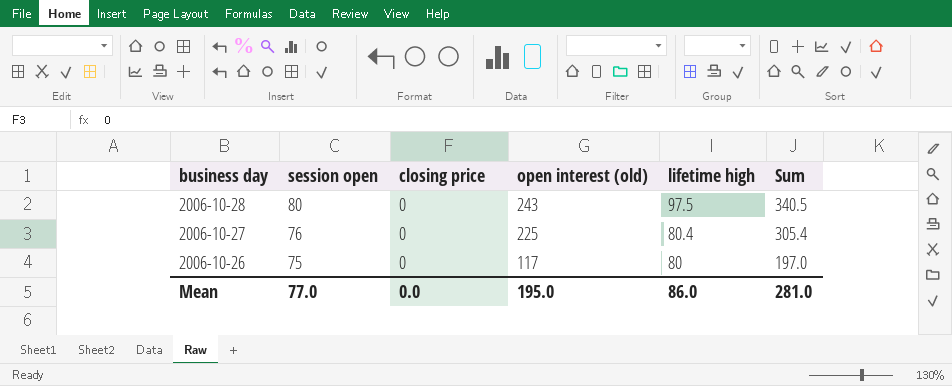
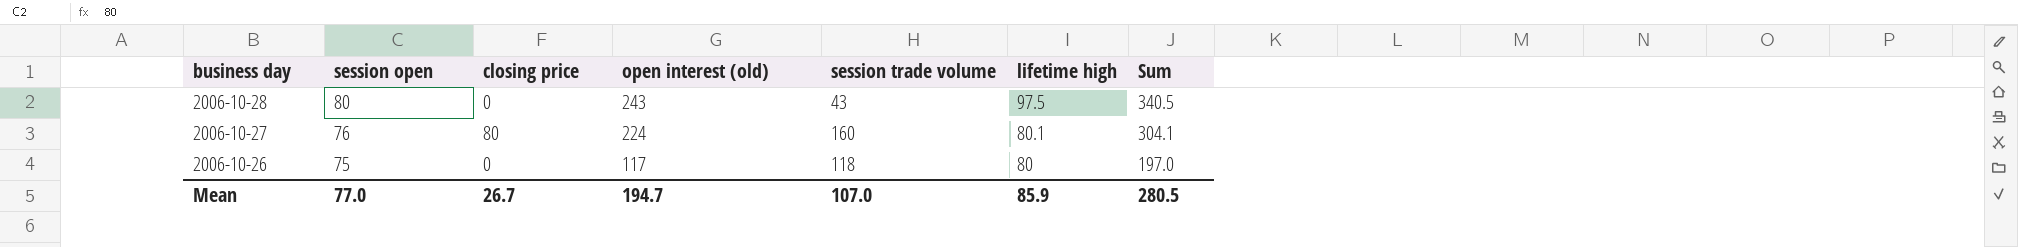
column session trade volume | position: none -> 5
2006-10-27 | closing price: 0 -> 80
2006-10-27 | open interest (old): 225 -> 224
2006-10-27 | lifetime high: 80.4 -> 80.1
2006-10-27 | Sum: 305.4 -> 304.1
Mean | closing price: 0.0 -> 26.7
Mean | open interest (old): 195.0 -> 194.7
Mean | lifetime high: 86.0 -> 85.9
Mean | Sum: 281.0 -> 280.5

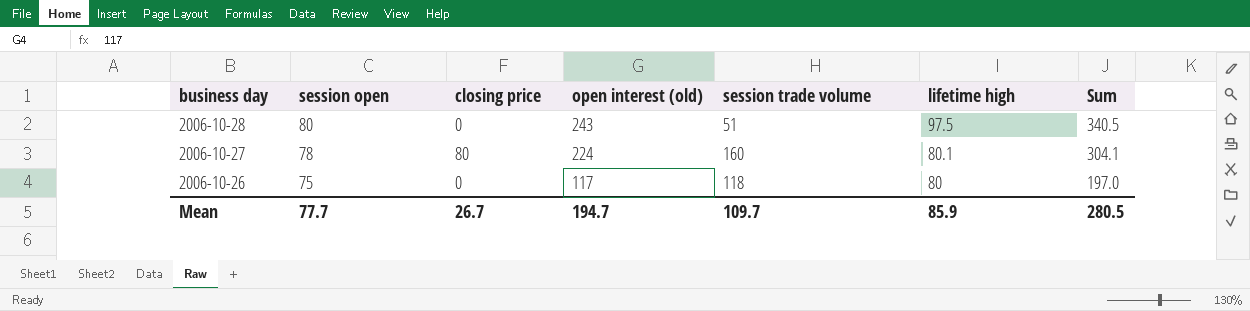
2006-10-28 | session trade volume: 43 -> 51
2006-10-27 | session open: 76 -> 78
Mean | session open: 77.0 -> 77.7
Mean | session trade volume: 107.0 -> 109.7

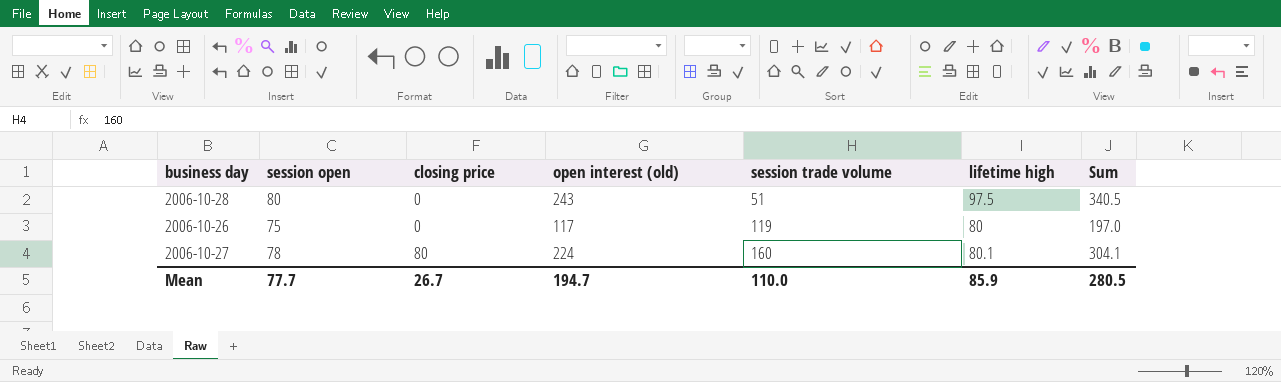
row order: business day descending -> closing price ascending
2006-10-26 | session trade volume: 118 -> 119
Mean | session trade volume: 109.7 -> 110.0

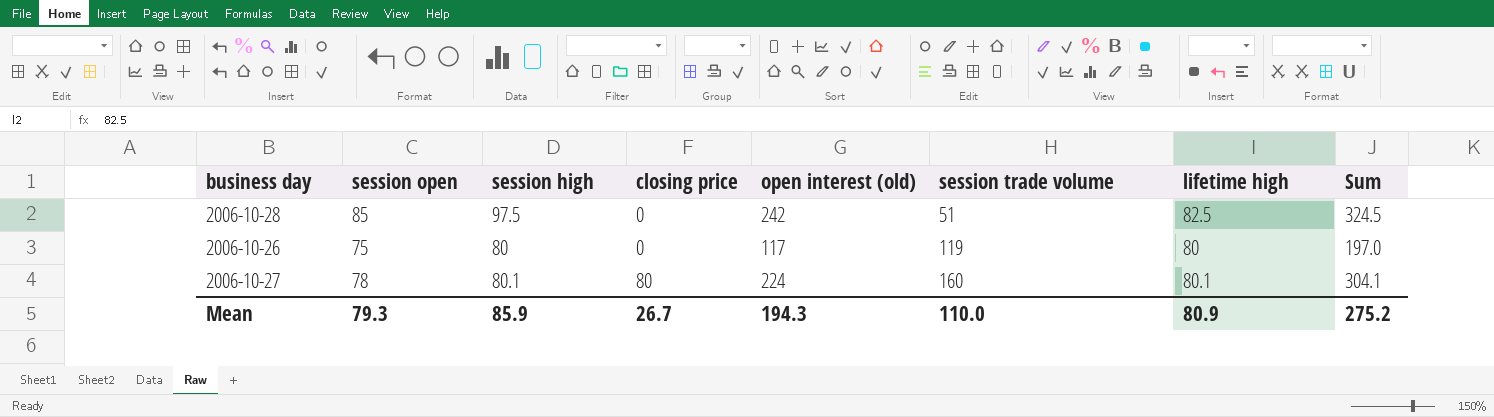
column session high | position: none -> 3
2006-10-28 | session open: 80 -> 85
2006-10-28 | open interest (old): 243 -> 242
2006-10-28 | lifetime high: 97.5 -> 82.5
2006-10-28 | Sum: 340.5 -> 324.5
Mean | session open: 77.7 -> 79.3
Mean | open interest (old): 194.7 -> 194.3
Mean | lifetime high: 85.9 -> 80.9
Mean | Sum: 280.5 -> 275.2

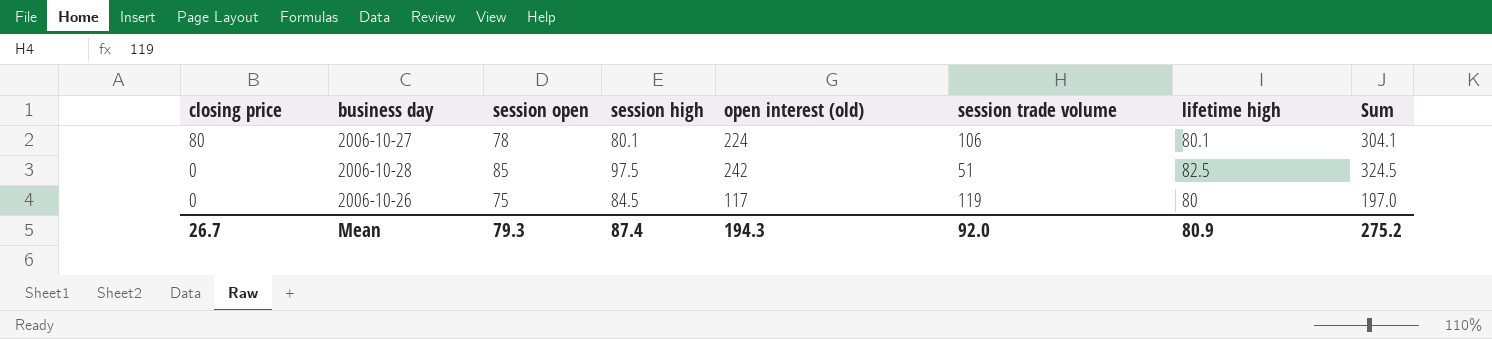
row order: closing price ascending -> closing price descending
column closing price | position: 4 -> 1
2006-10-27 | session trade volume: 160 -> 106
2006-10-26 | session high: 80 -> 84.5
Mean | session high: 85.9 -> 87.4
Mean | session trade volume: 110.0 -> 92.0

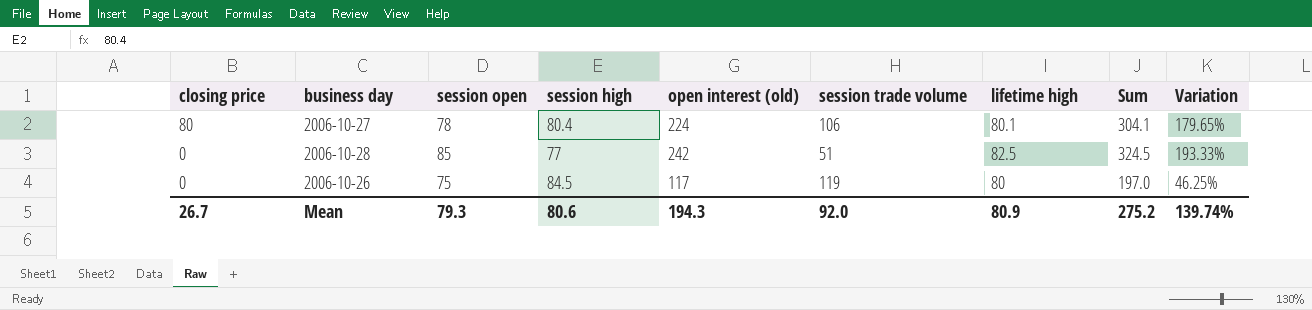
column Variation | formula: none -> ([open interest (old)] - [lifetime high]) / [lifetime high]
2006-10-27 | session high: 80.1 -> 80.4
2006-10-28 | session high: 97.5 -> 77
Mean | session high: 87.4 -> 80.6

